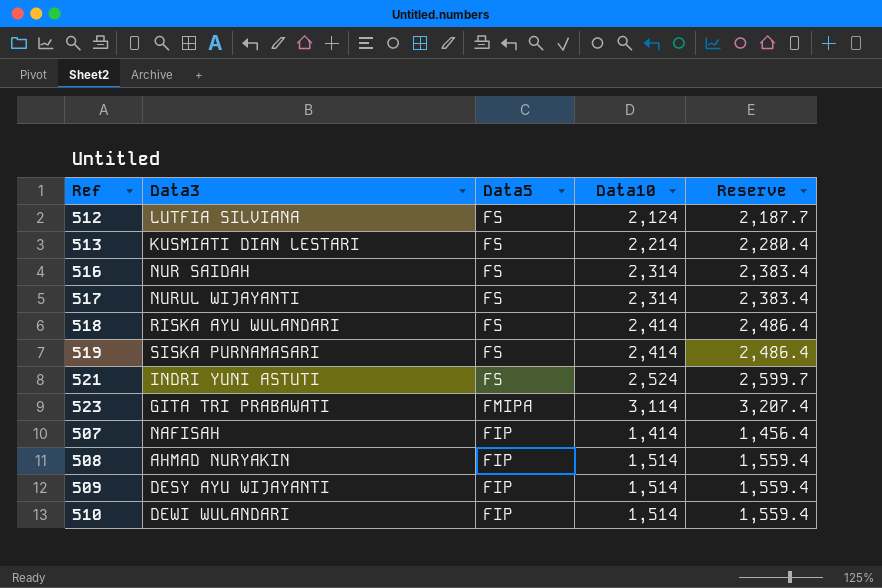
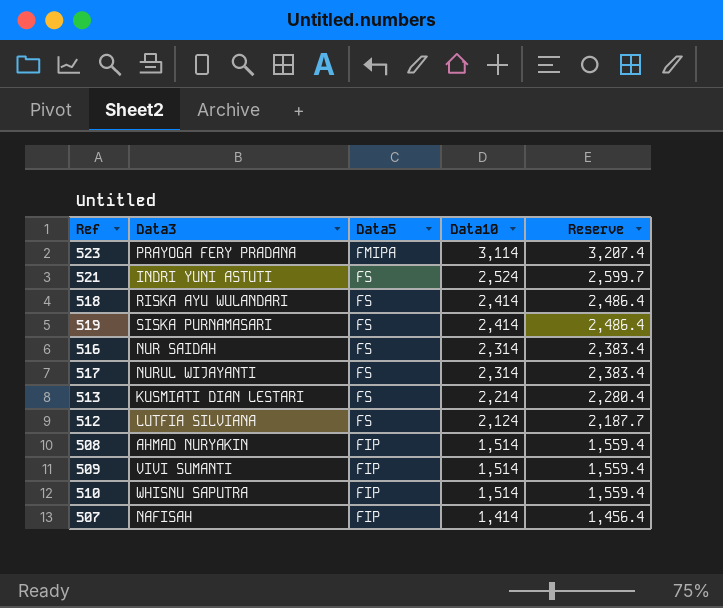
row order: Data5 descending -> Data10 descending
523 | Data3: GITA TRI PRABAWATI -> PRAYOGA FERY PRADANA
509 | Data3: DESY AYU WIJAYANTI -> VIVI SUMANTI
510 | Data3: DEWI WULANDARI -> WHISNU SAPUTRA

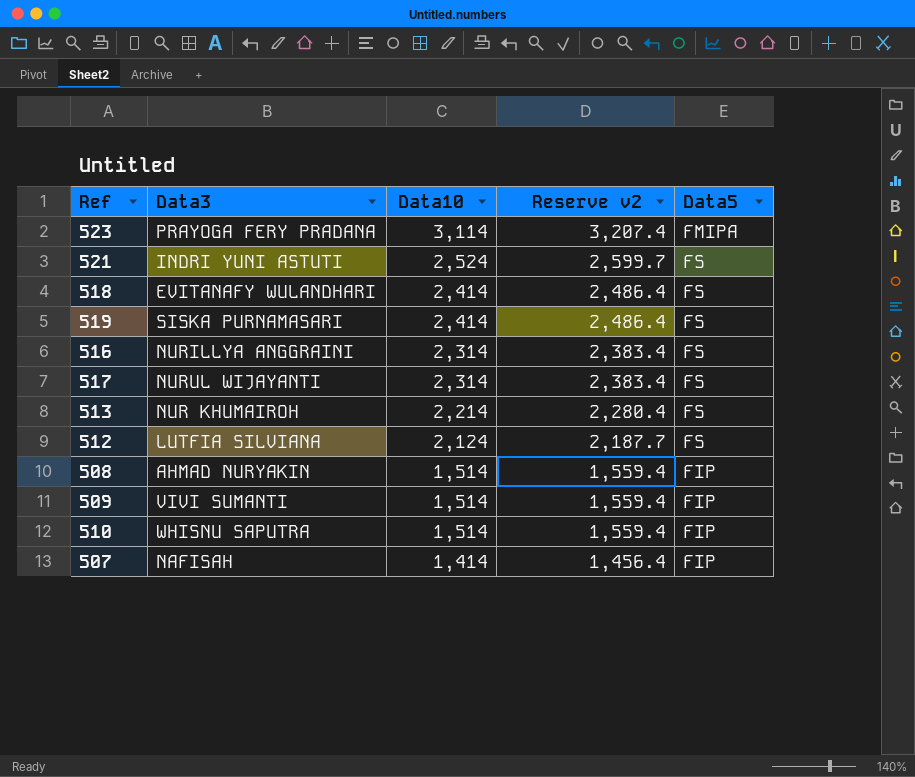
column name: Reserve -> Reserve v2
column Data5 | position: 3 -> 5
518 | Data3: RISKA AYU WULANDARI -> EVITANAFY WULANDHARI
516 | Data3: NUR SAIDAH -> NURILLYA ANGGRAINI
513 | Data3: KUSMIATI DIAN LESTARI -> NUR KHUMAIROH

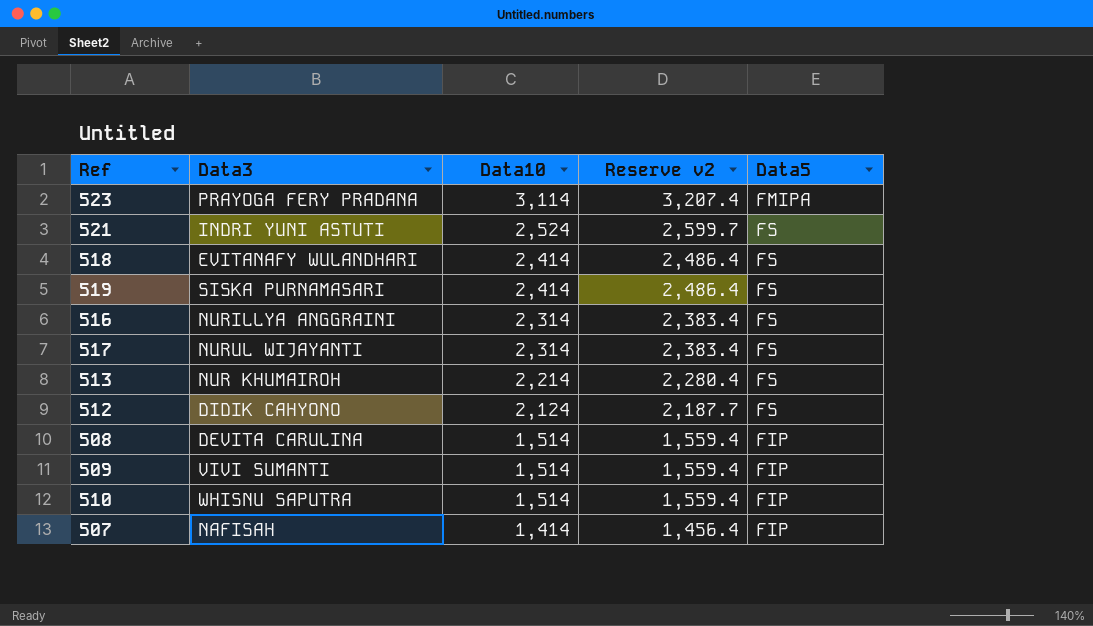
512 | Data3: LUTFIA SILVIANA -> DIDIK CAHYONO
508 | Data3: AHMAD NURYAKIN -> DEVITA CARULINA

